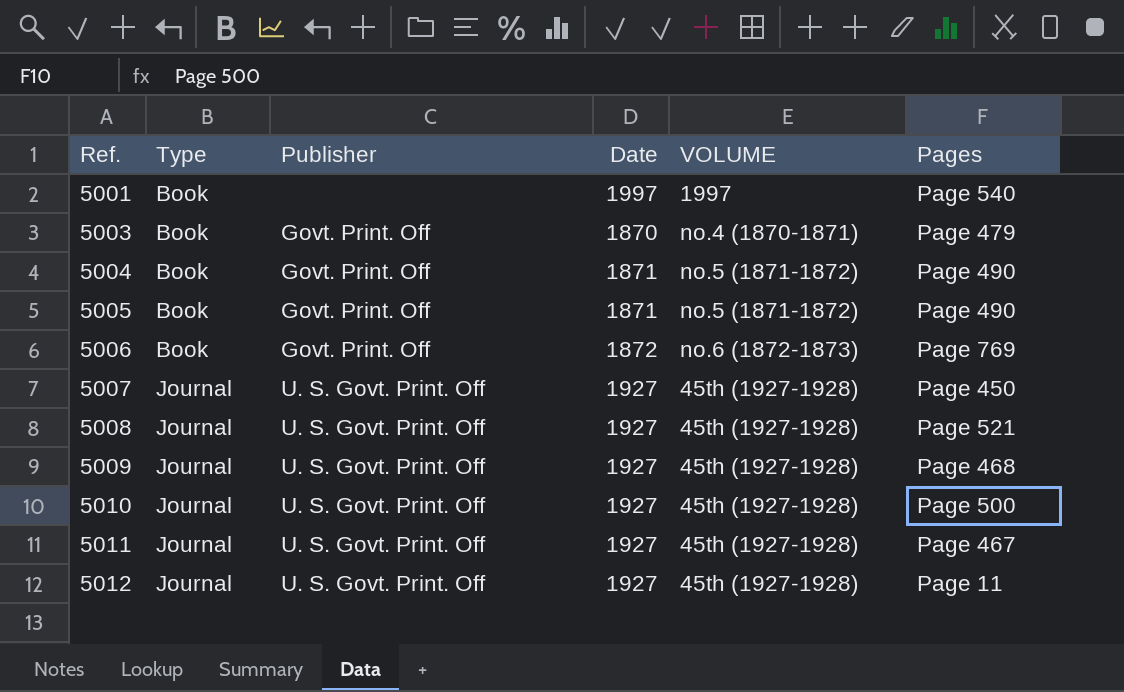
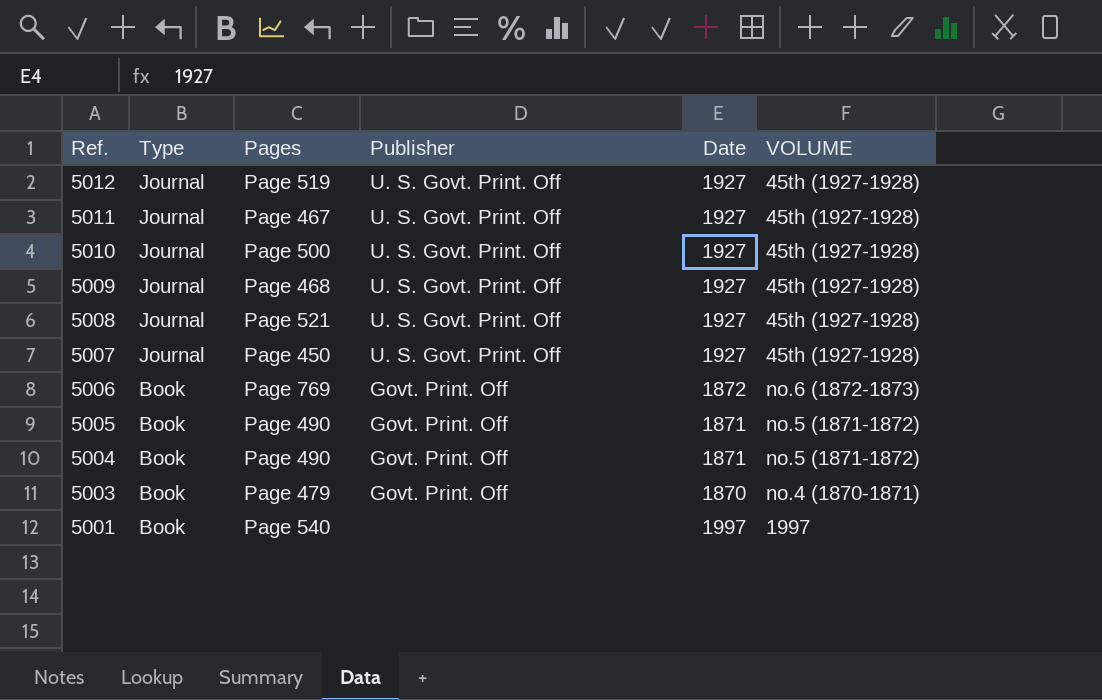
row order: Ref. ascending -> Ref. descending
column Pages | position: 6 -> 3
5012 | Pages: Page 11 -> Page 519

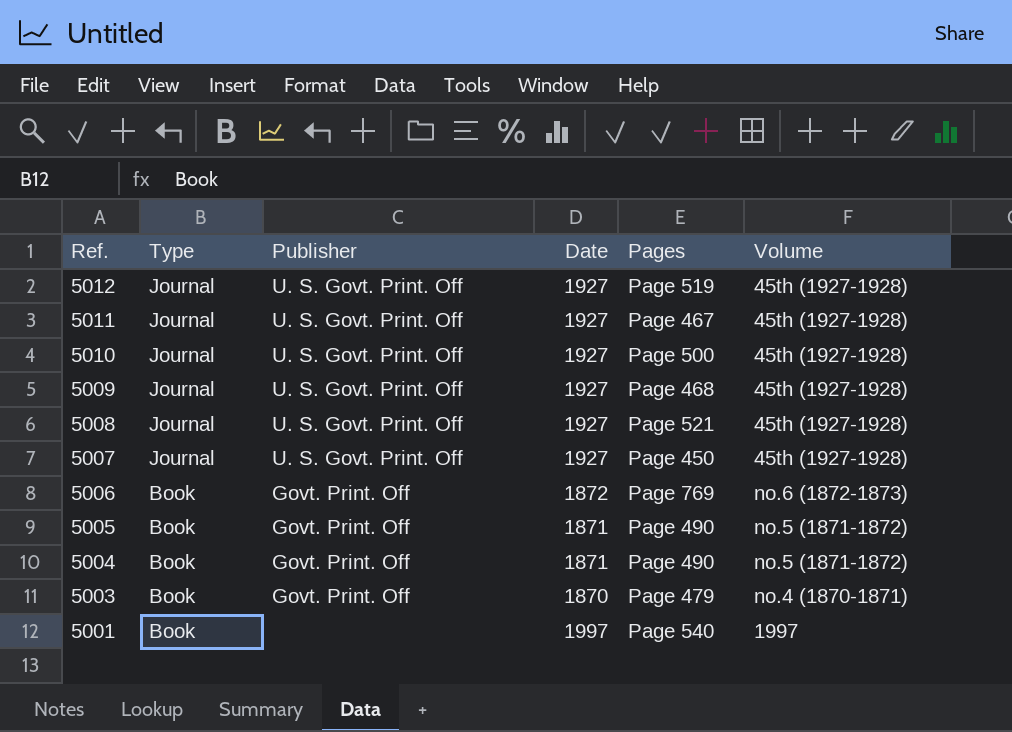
column Pages | position: 3 -> 5
column name: VOLUME -> Volume

